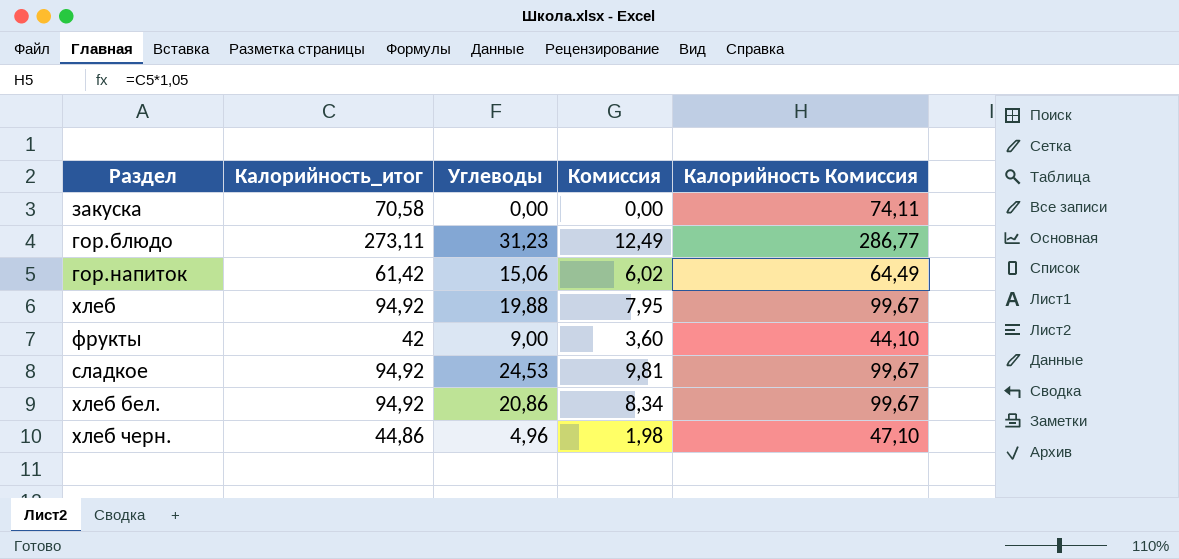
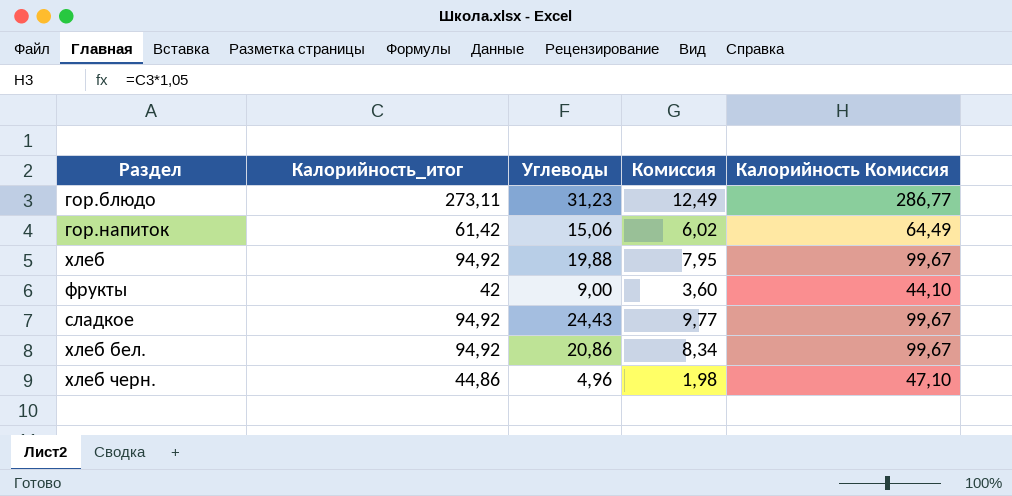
row закуска: 70,58 | 0,00 | 0,00 | 74,11 -> none
сладкое | Углеводы: 24,53 -> 24,43
сладкое | Комиссия: 9,81 -> 9,77

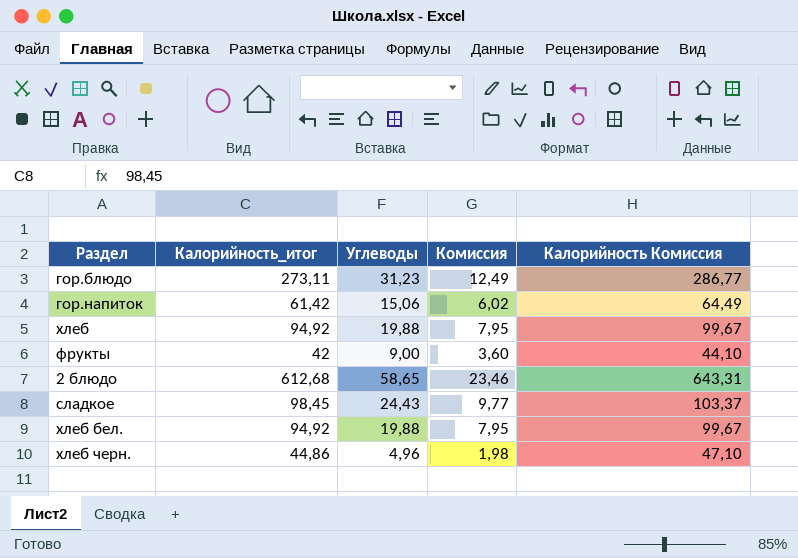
row 2 блюдо: none -> 612,68 | 58,65 | 23,46 | 643,31
сладкое | Калорийность_итог: 94,92 -> 98,45
сладкое | Калорийность Комиссия: 99,67 -> 103,37
хлеб бел. | Углеводы: 20,86 -> 19,88
хлеб бел. | Комиссия: 8,34 -> 7,95

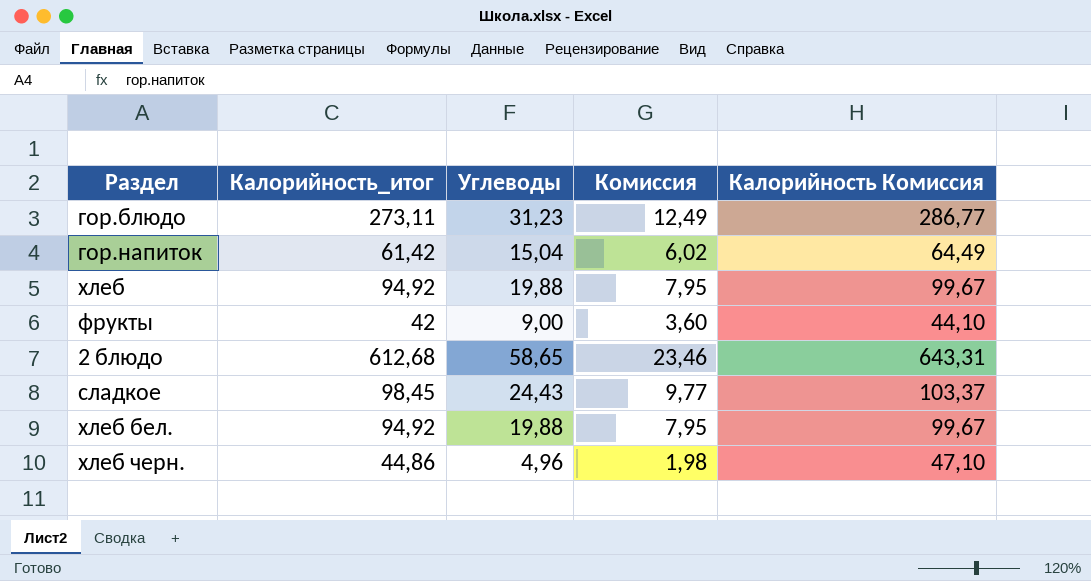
гор.напиток | Углеводы: 15,06 -> 15,04

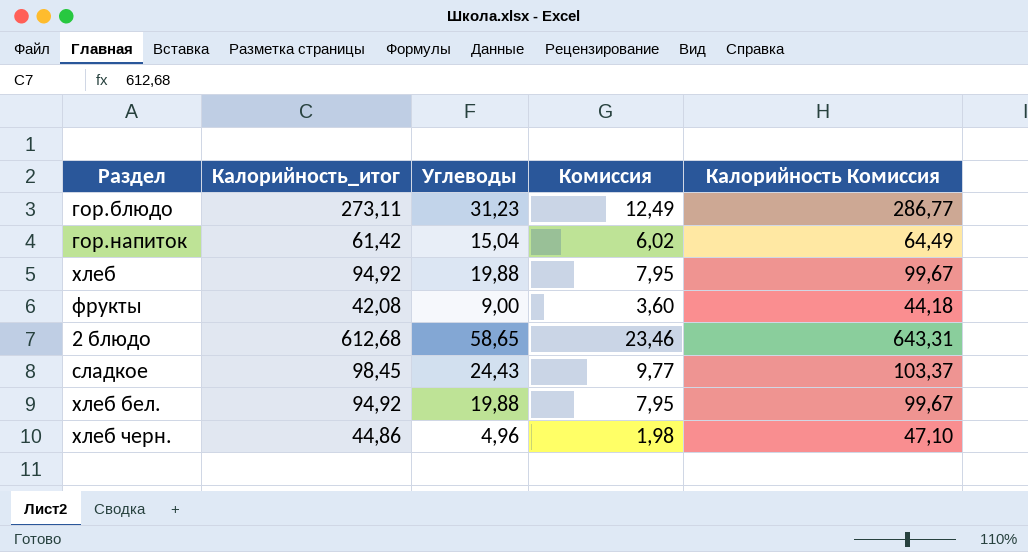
фрукты | Калорийность_итог: 42 -> 42,08
фрукты | Калорийность Комиссия: 44,10 -> 44,18

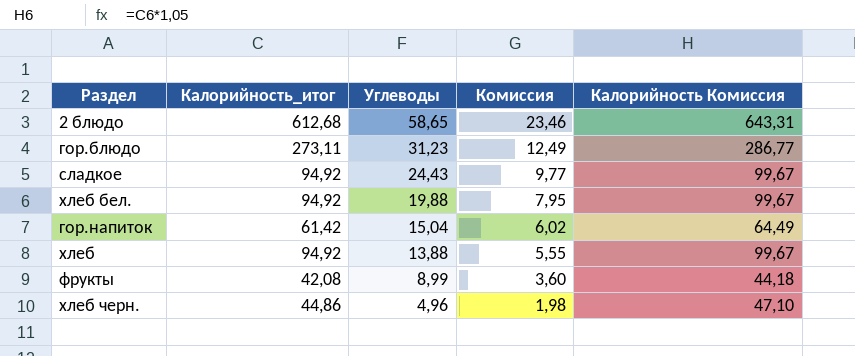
row order: none -> Углеводы descending
сладкое | Калорийность_итог: 98,45 -> 94,92
сладкое | Калорийность Комиссия: 103,37 -> 99,67
хлеб | Углеводы: 19,88 -> 13,88
хлеб | Комиссия: 7,95 -> 5,55
фрукты | Углеводы: 9,00 -> 8,99

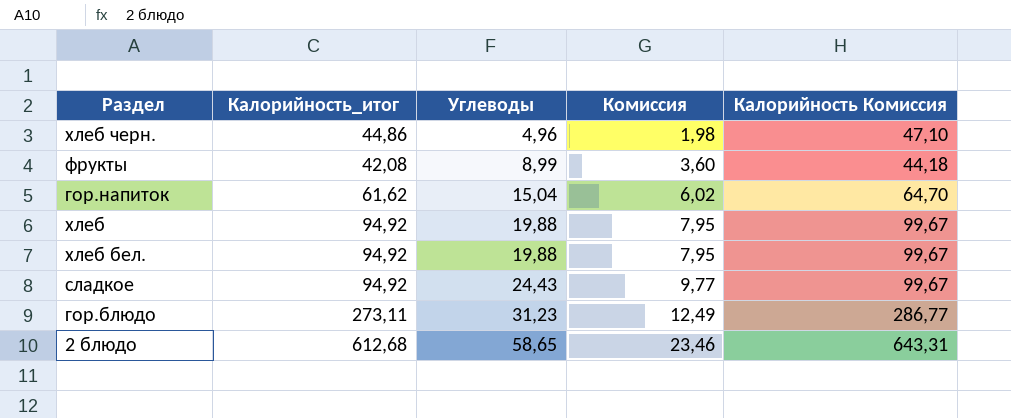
row order: Углеводы descending -> Углеводы ascending
гор.напиток | Калорийность_итог: 61,42 -> 61,62
гор.напиток | Калорийность Комиссия: 64,49 -> 64,70
хлеб | Углеводы: 13,88 -> 19,88
хлеб | Комиссия: 5,55 -> 7,95

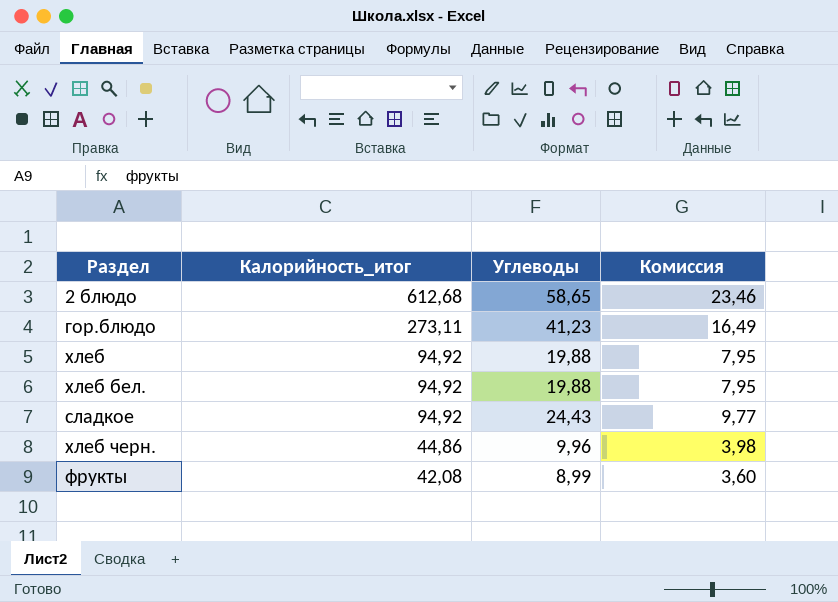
row order: Углеводы ascending -> Калорийность_итог descending
column Калорийность Комиссия | formula: [Калорийность_итог] * 1,05 -> none
row гор.напиток: 61,62 | 15,04 | 6,02 | 64,70 -> none
гор.блюдо | Углеводы: 31,23 -> 41,23
гор.блюдо | Комиссия: 12,49 -> 16,49
хлеб черн. | Углеводы: 4,96 -> 9,96
хлеб черн. | Комиссия: 1,98 -> 3,98

